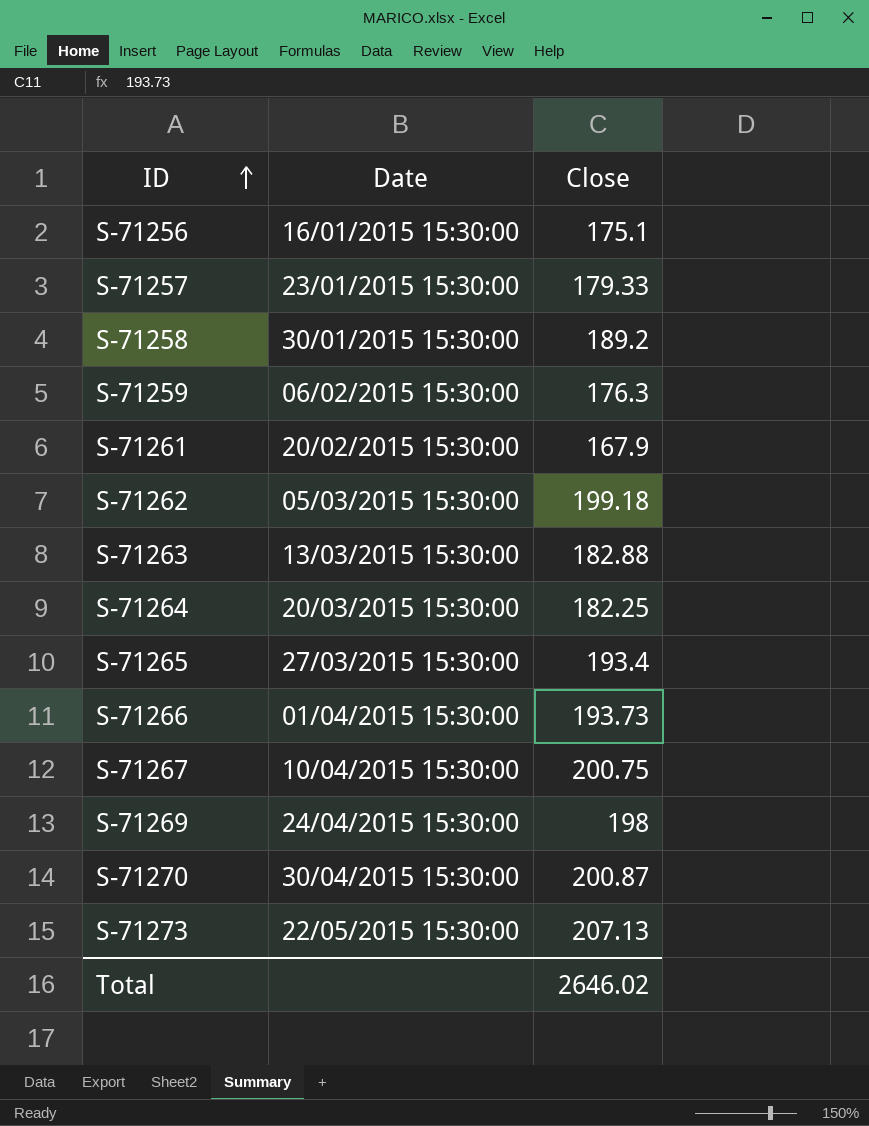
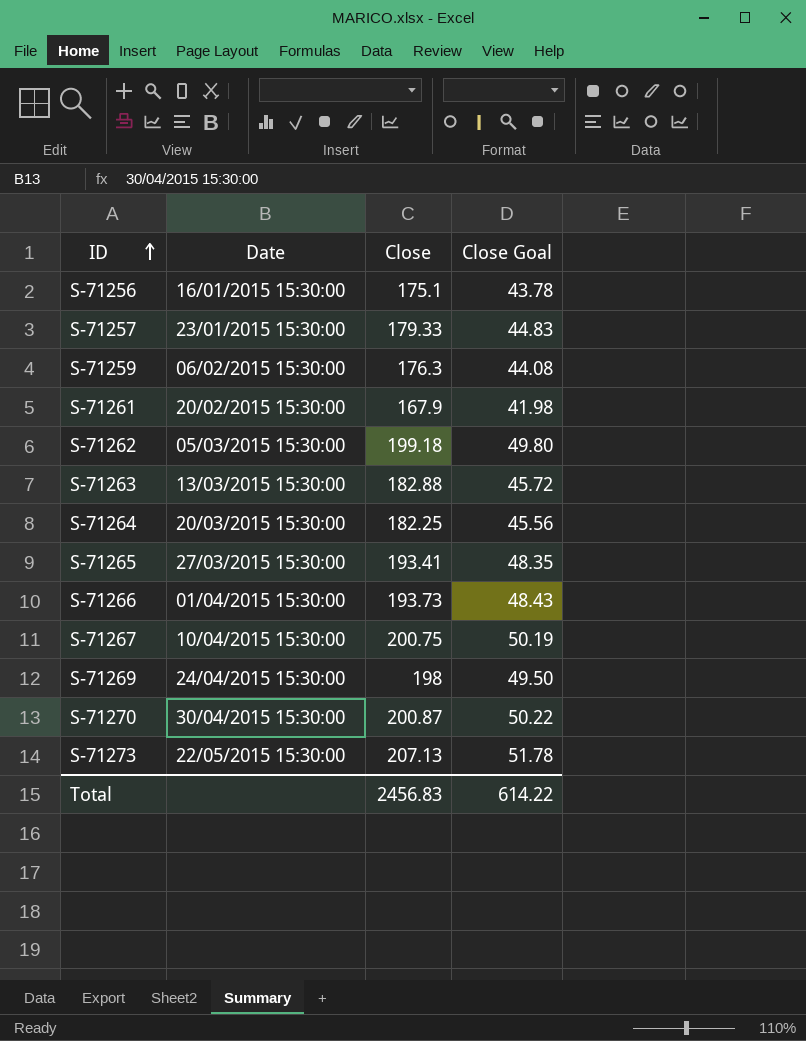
column Close Goal | formula: none -> [Close] * 0.25
row S-71258: 30/01/2015 15:30:00 | 189.2 -> none
S-71265 | Close: 193.4 -> 193.41
Total | Close: 2646.02 -> 2456.83

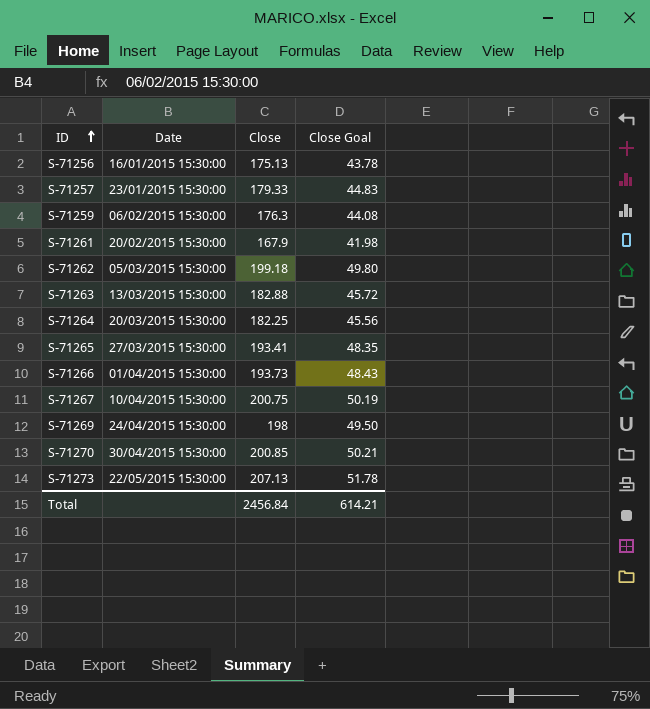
S-71256 | Close: 175.1 -> 175.13
S-71270 | Close: 200.87 -> 200.85
S-71270 | Close Goal: 50.22 -> 50.21
Total | Close: 2456.83 -> 2456.84
Total | Close Goal: 614.22 -> 614.21

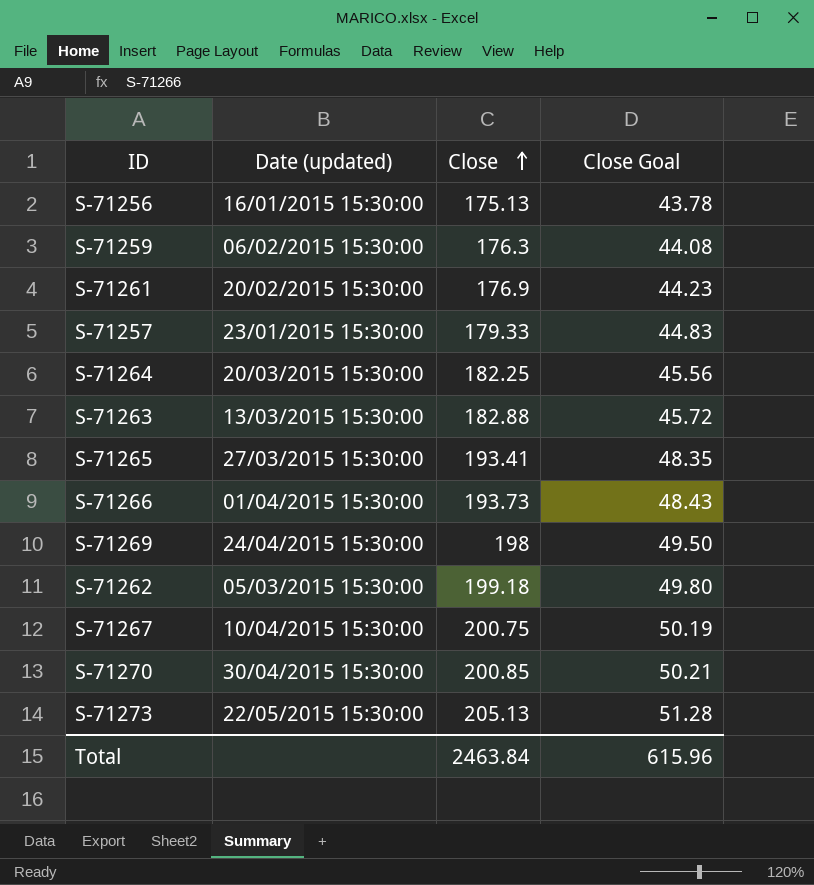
row order: ID ascending -> Close ascending
column name: Date -> Date (updated)
S-71261 | Close: 167.9 -> 176.9
S-71261 | Close Goal: 41.98 -> 44.23
S-71273 | Close: 207.13 -> 205.13
S-71273 | Close Goal: 51.78 -> 51.28
Total | Close: 2456.84 -> 2463.84
Total | Close Goal: 614.21 -> 615.96

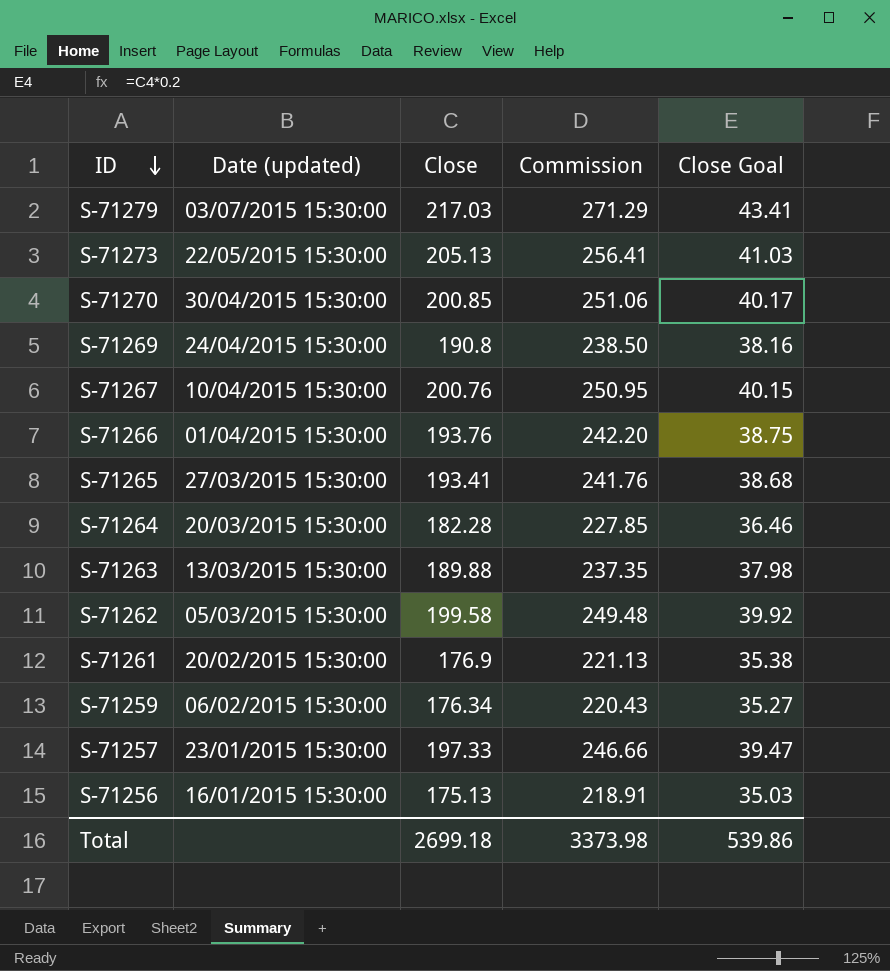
row order: Close ascending -> ID descending
column Commission | formula: none -> [Close] * 1.25
column Close Goal | formula: [Close] * 0.25 -> [Close] * 0.2
row S-71279: none -> 03/07/2015 15:30:00 | 217.03 | 271.29 | 43.41
S-71269 | Close: 198 -> 190.8
S-71267 | Close: 200.75 -> 200.76
S-71266 | Close: 193.73 -> 193.76
S-71264 | Close: 182.25 -> 182.28
S-71263 | Close: 182.88 -> 189.88
S-71262 | Close: 199.18 -> 199.58
S-71259 | Close: 176.3 -> 176.34
S-71257 | Close: 179.33 -> 197.33
Total | Close: 2463.84 -> 2699.18
Total | Close Goal: 615.96 -> 539.86

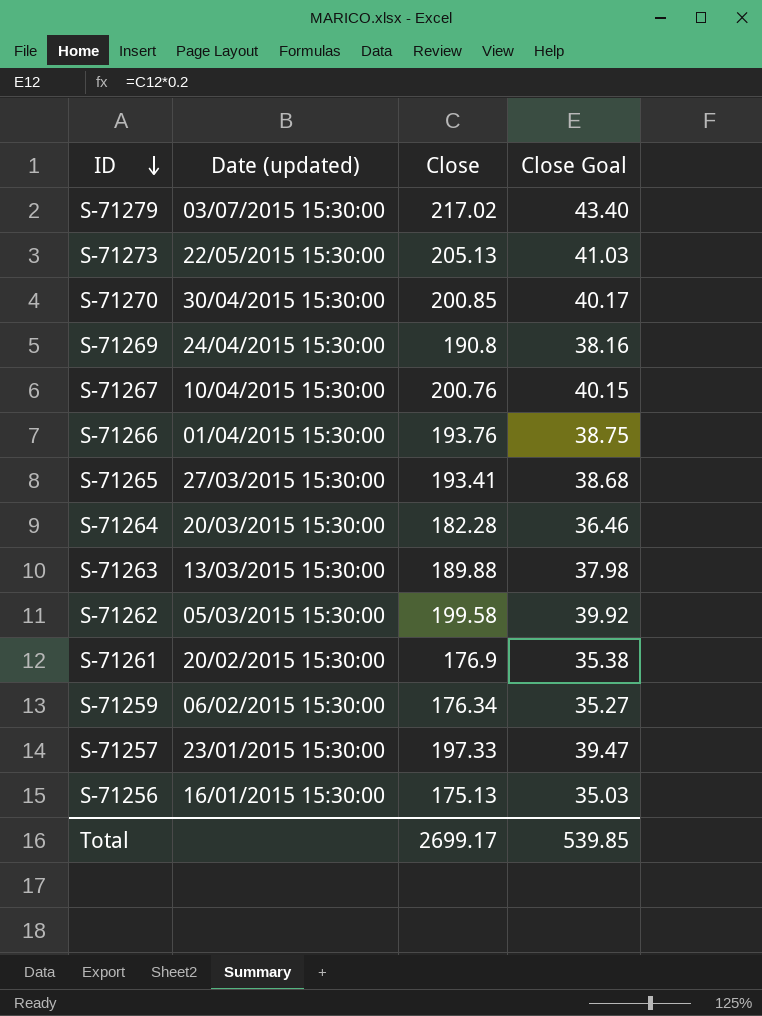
column Commission | formula: [Close] * 1.25 -> none
S-71279 | Close: 217.03 -> 217.02
S-71279 | Close Goal: 43.41 -> 43.40
Total | Close: 2699.18 -> 2699.17
Total | Close Goal: 539.86 -> 539.85

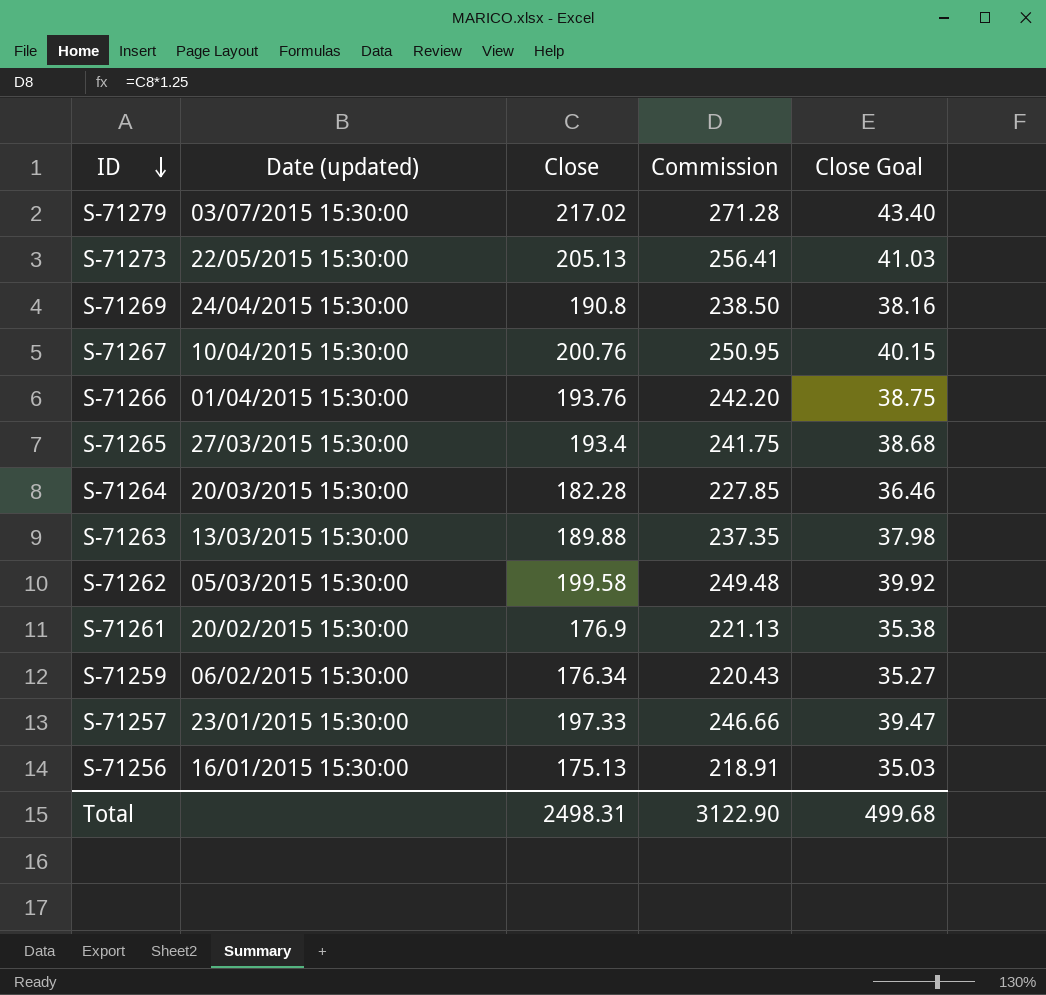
column Commission | formula: none -> [Close] * 1.25
row S-71270: 30/04/2015 15:30:00 | 200.85 | 40.17 -> none
S-71265 | Close: 193.41 -> 193.4
Total | Close: 2699.17 -> 2498.31
Total | Close Goal: 539.85 -> 499.68

